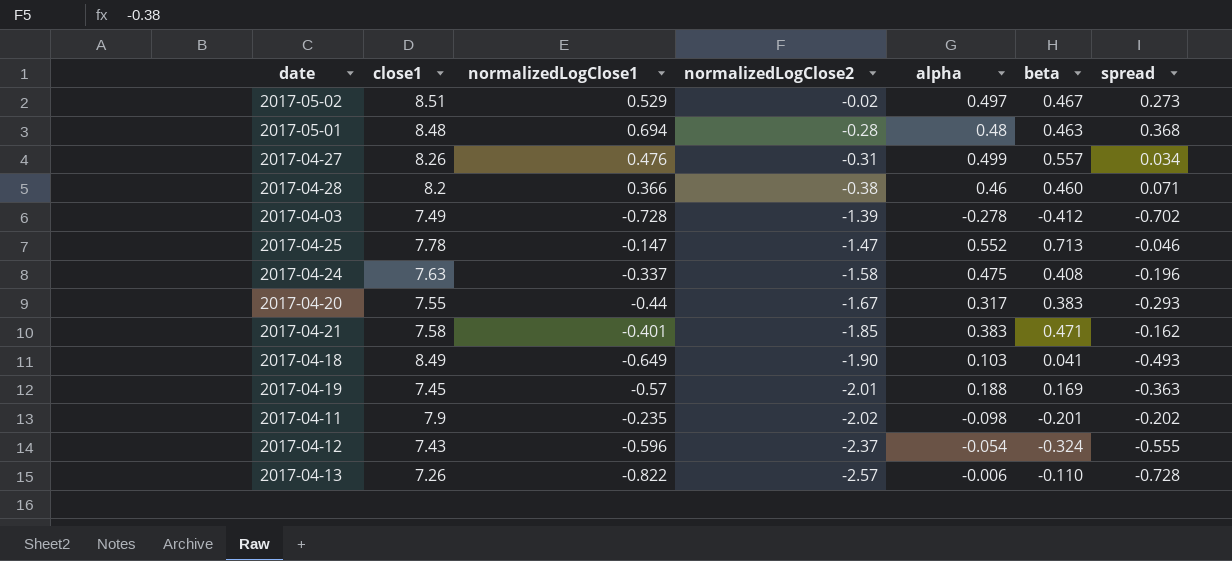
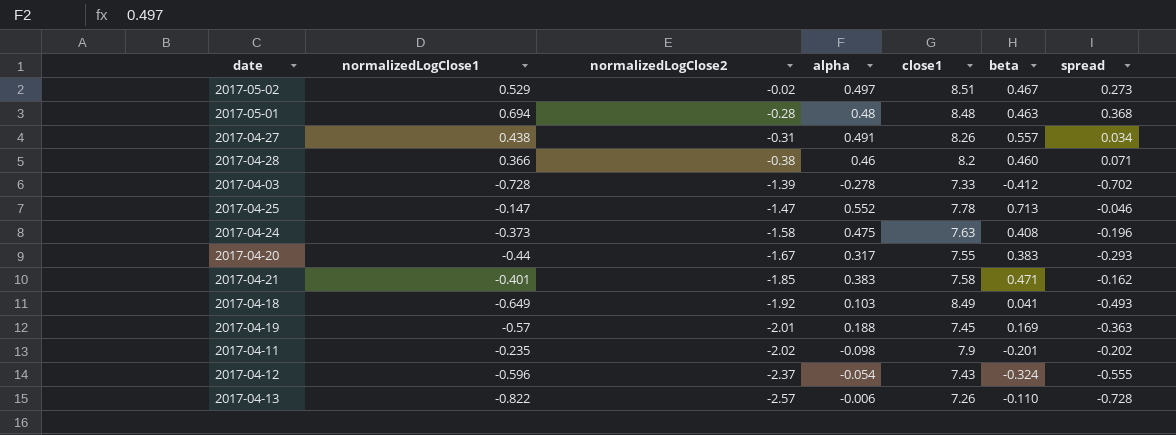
column close1 | position: 2 -> 5
2017-04-27 | normalizedLogClose1: 0.476 -> 0.438
2017-04-27 | alpha: 0.499 -> 0.491
2017-04-03 | close1: 7.49 -> 7.33
2017-04-24 | normalizedLogClose1: -0.337 -> -0.373
2017-04-18 | normalizedLogClose2: -1.90 -> -1.92

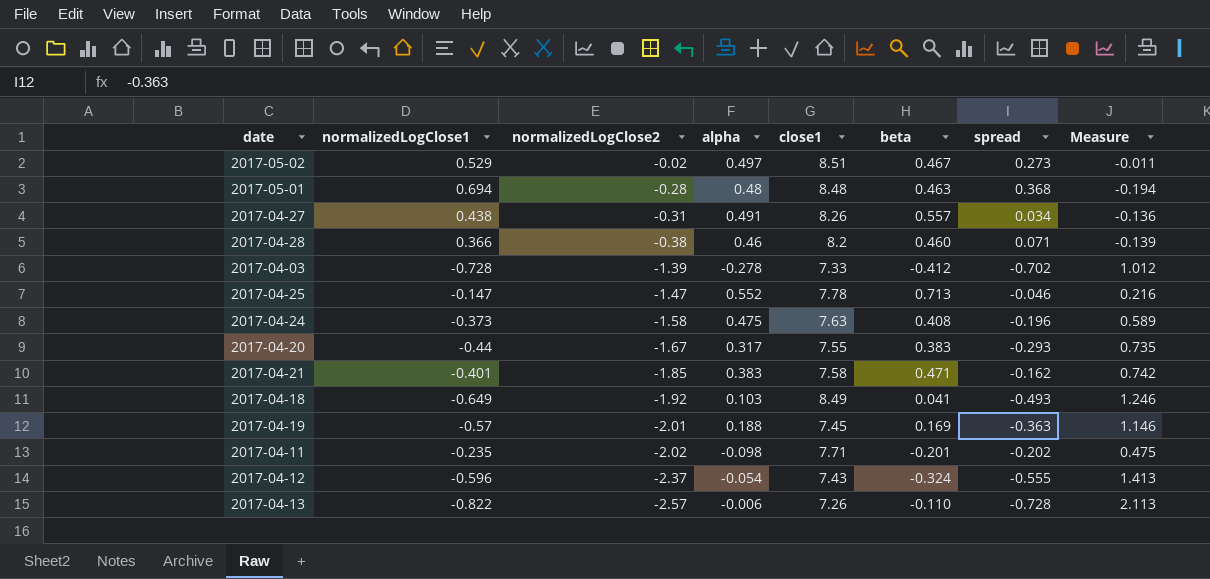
column Measure | formula: none -> [normalizedLogClose1] * [normalizedLogClose2]
2017-04-11 | close1: 7.9 -> 7.71

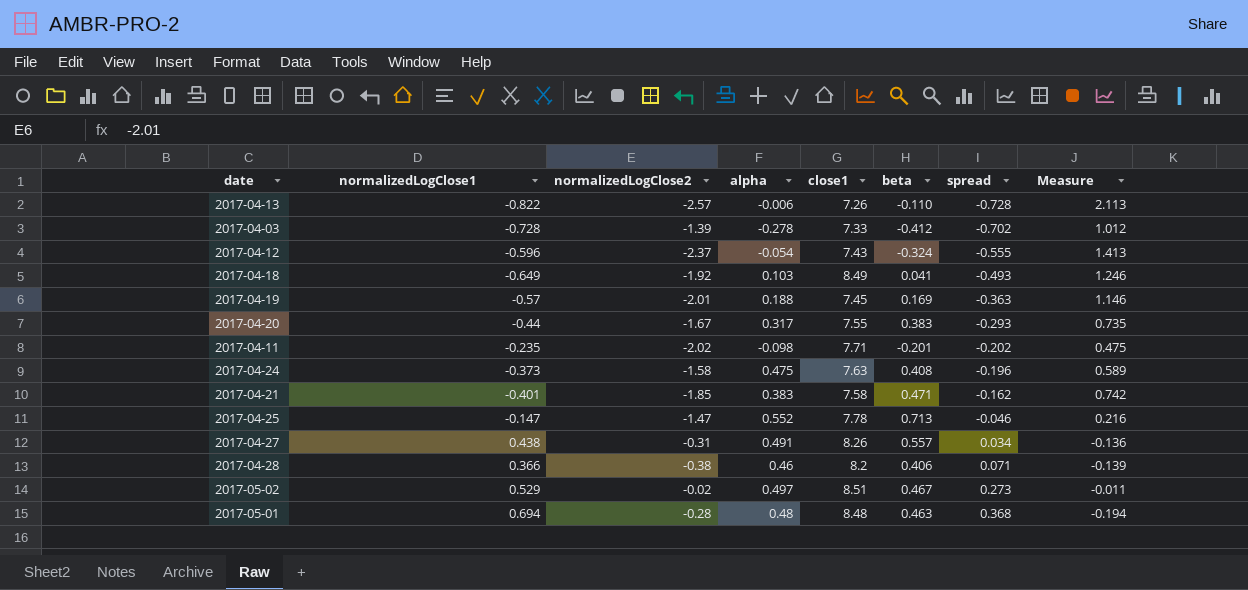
row order: normalizedLogClose2 descending -> spread ascending
2017-04-28 | beta: 0.460 -> 0.406

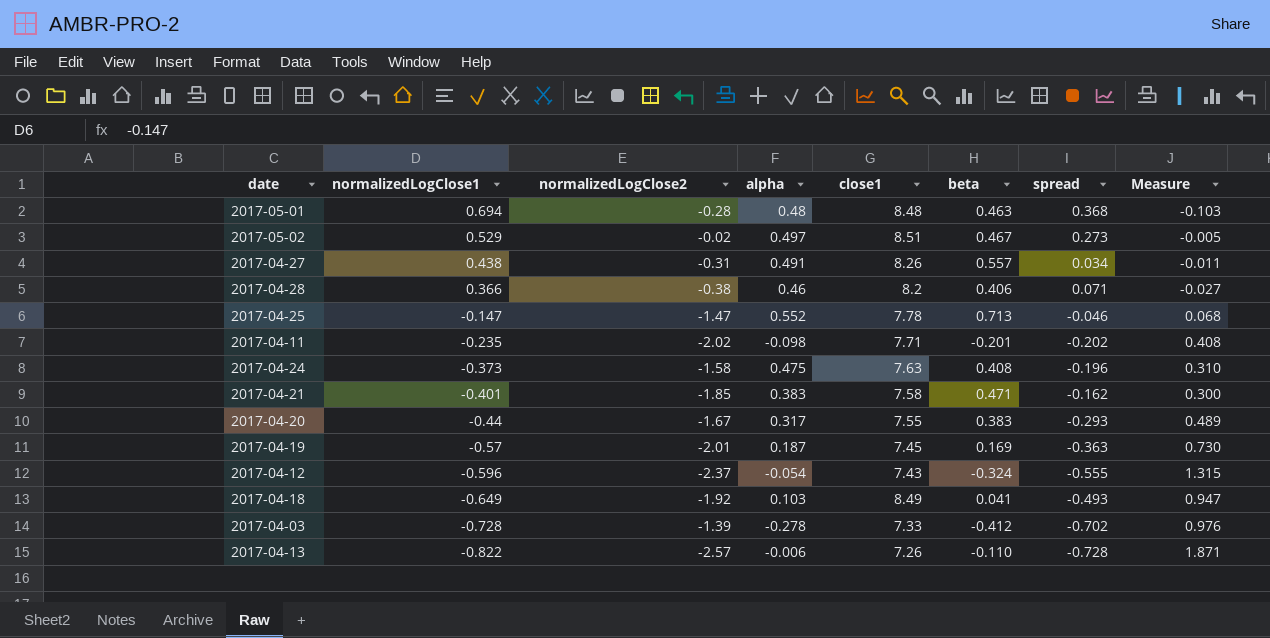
row order: spread ascending -> normalizedLogClose1 descending
column Measure | formula: [normalizedLogClose1] * [normalizedLogClose2] -> [normalizedLogClose2] * [spread]
2017-04-19 | alpha: 0.188 -> 0.187

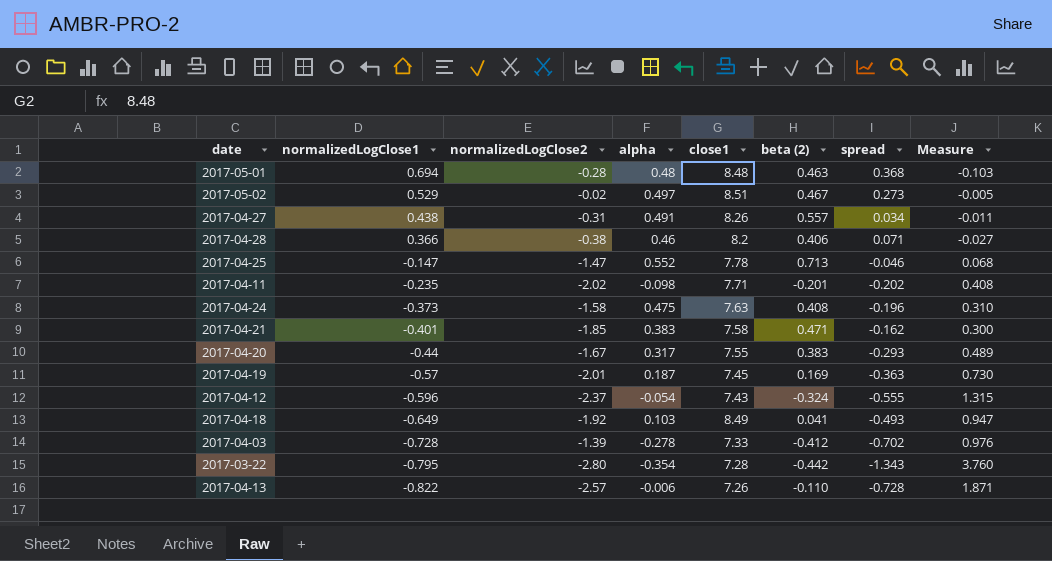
column name: beta -> beta (2)
row 2017-03-22: none -> -0.795 | -2.80 | -0.354 | 7.28 | -0.442 | -1.343 | 3.760

